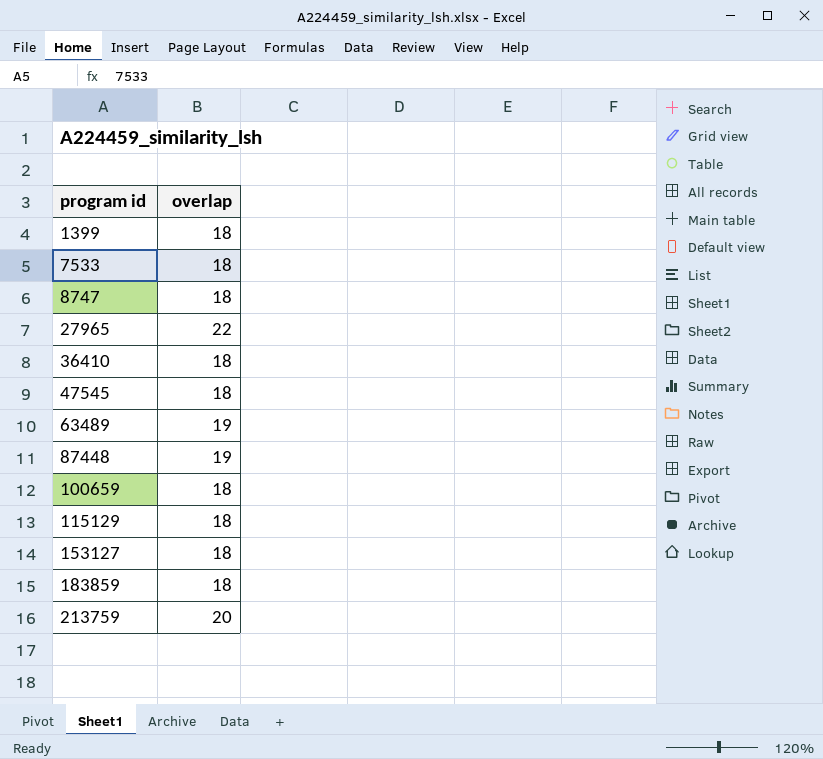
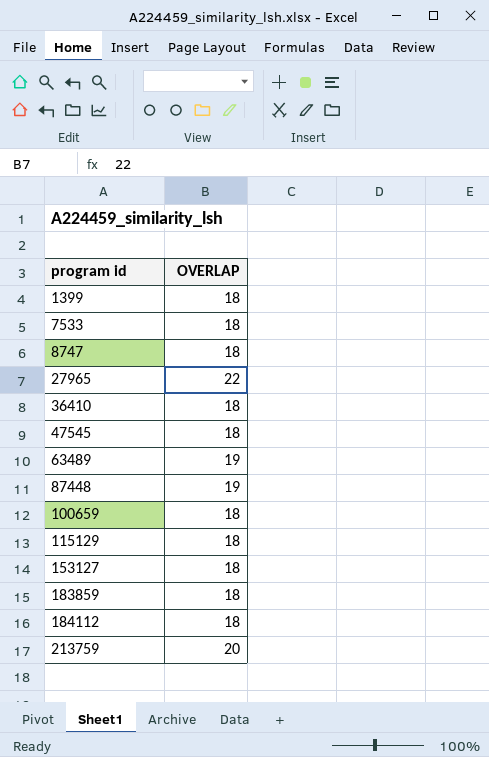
column name: overlap -> OVERLAP
row 184112: none -> 18

